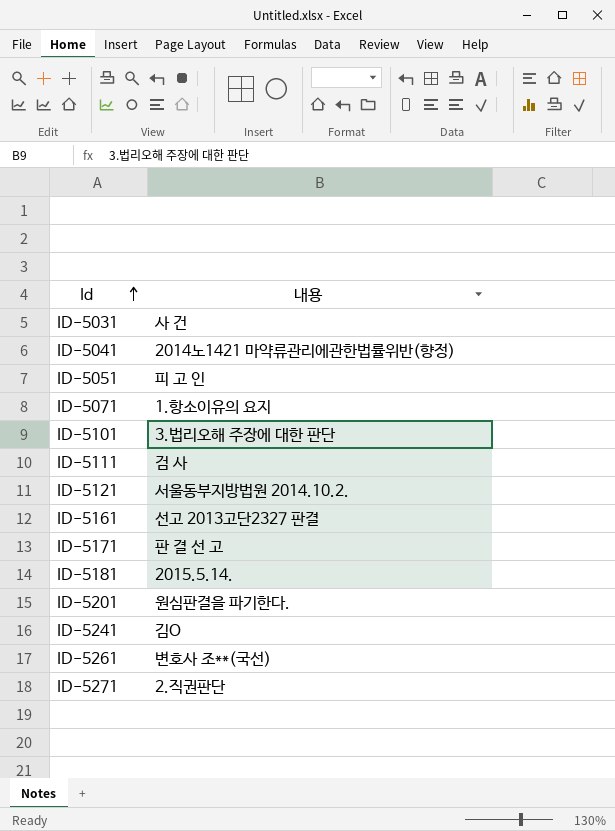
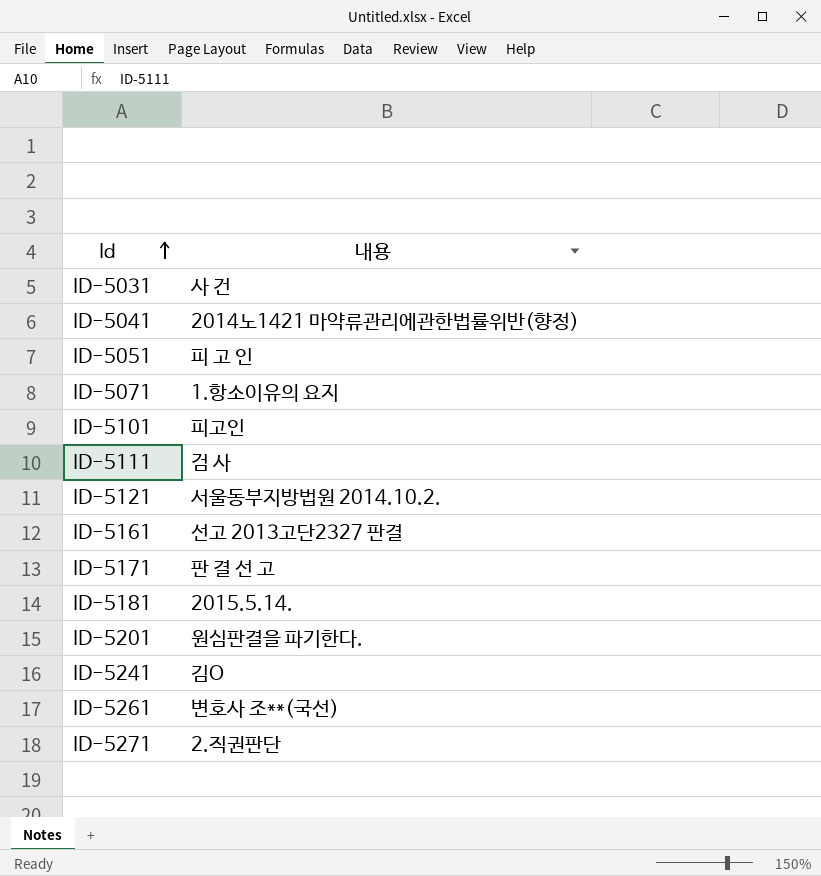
ID-5101 | 내용: 3.법리오해 주장에 대한 판단 -> 피고인

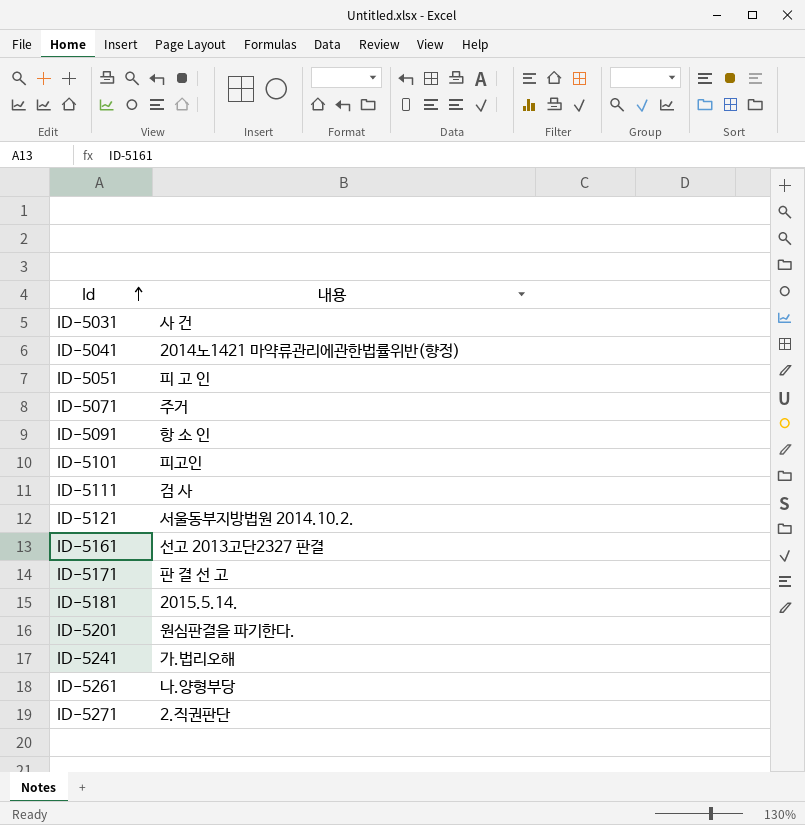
ID-5071 | 내용: 1.항소이유의 요지 -> 주거
row ID-5091: none -> 항 소 인
ID-5241 | 내용: 김O -> 가.법리오해
ID-5261 | 내용: 변호사 조**(국선) -> 나.양형부당

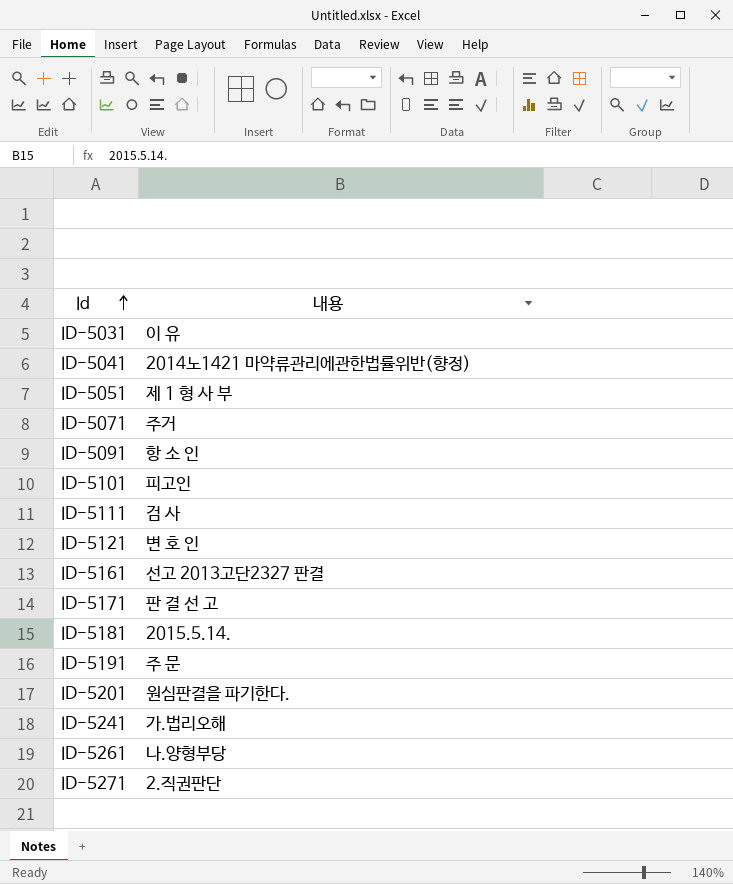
ID-5031 | 내용: 사 건 -> 이 유
ID-5051 | 내용: 피 고 인 -> 제 1 형 사 부
ID-5121 | 내용: 서울동부지방법원 2014.10.2. -> 변 호 인
row ID-5191: none -> 주 문

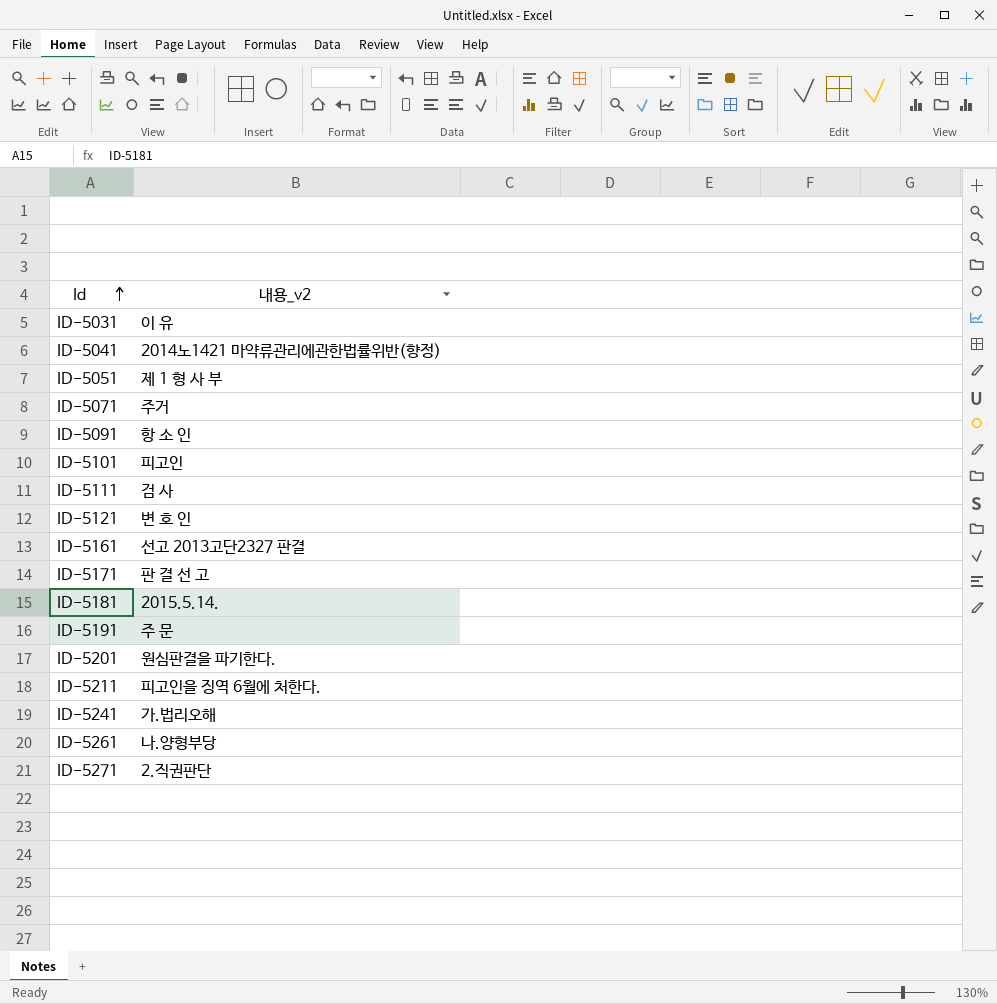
column name: 내용 -> 내용_v2
row ID-5211: none -> 피고인을 징역 6월에 처한다.

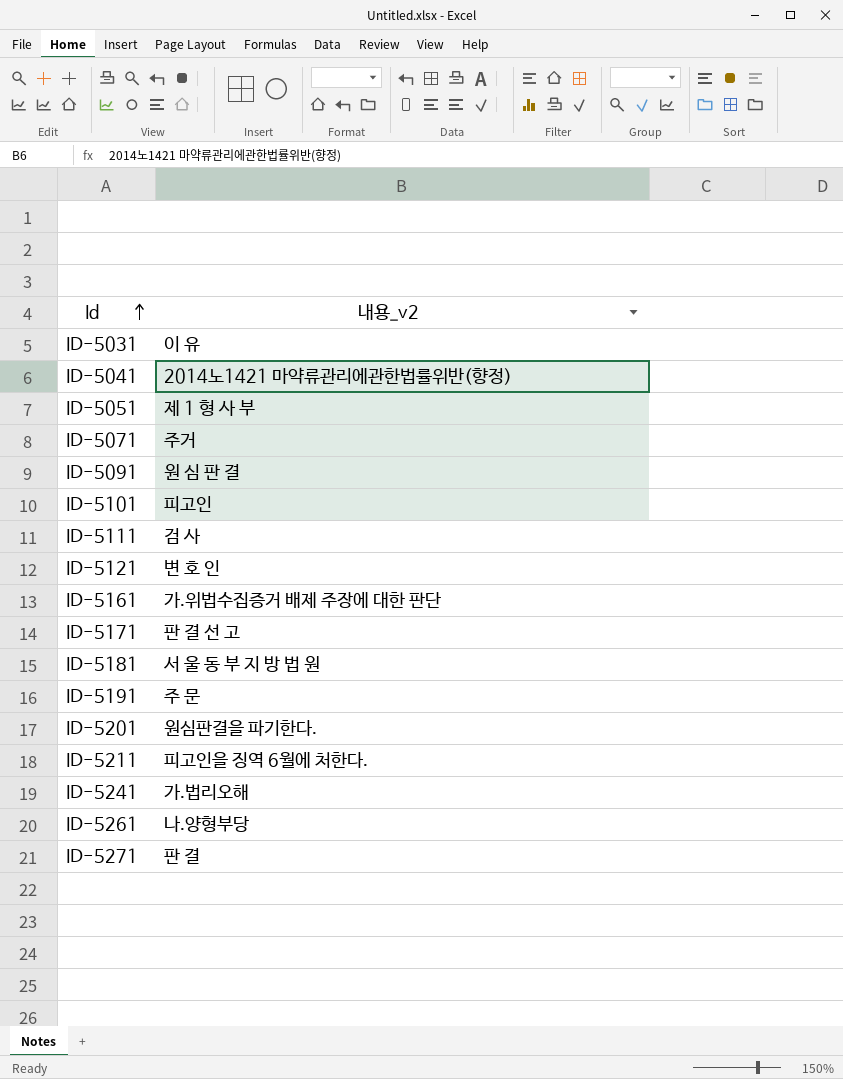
ID-5091 | 내용_v2: 항 소 인 -> 원 심 판 결
ID-5161 | 내용_v2: 선고 2013고단2327 판결 -> 가.위법수집증거 배제 주장에 대한 판단
ID-5181 | 내용_v2: 2015.5.14. -> 서 울 동 부 지 방 법 원
ID-5271 | 내용_v2: 2.직권판단 -> 판 결

